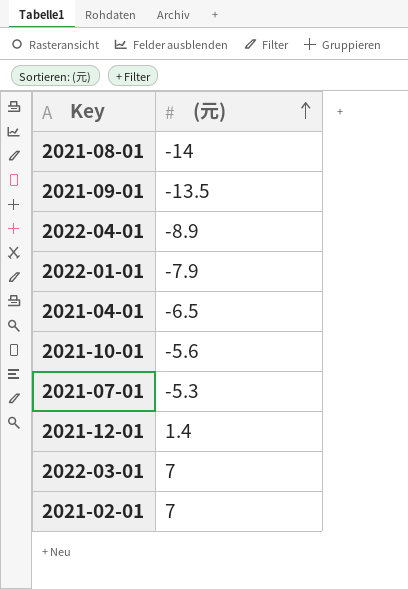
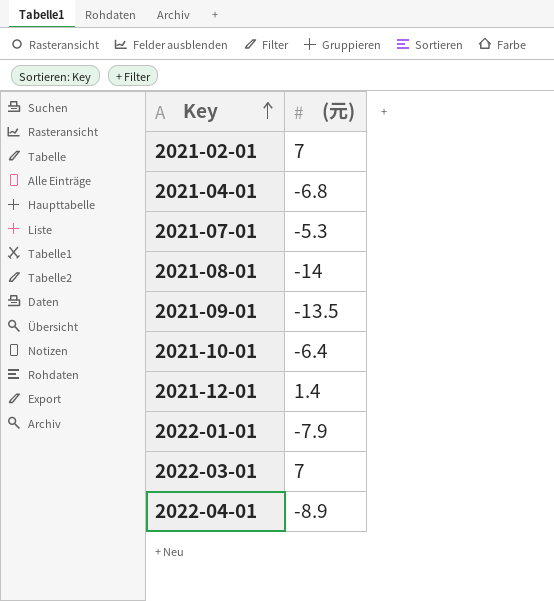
row order: (元) ascending -> Key ascending
2021-04-01 | (元): -6.5 -> -6.8
2021-10-01 | (元): -5.6 -> -6.4

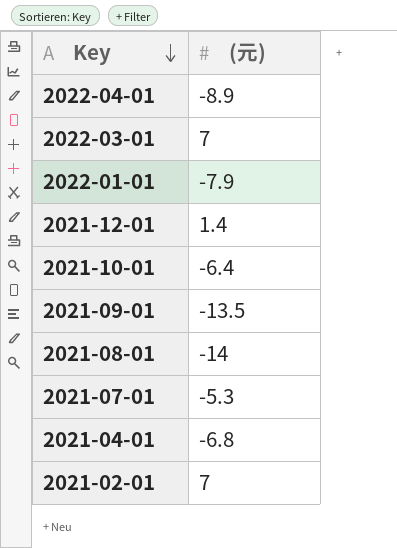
row order: Key ascending -> Key descending

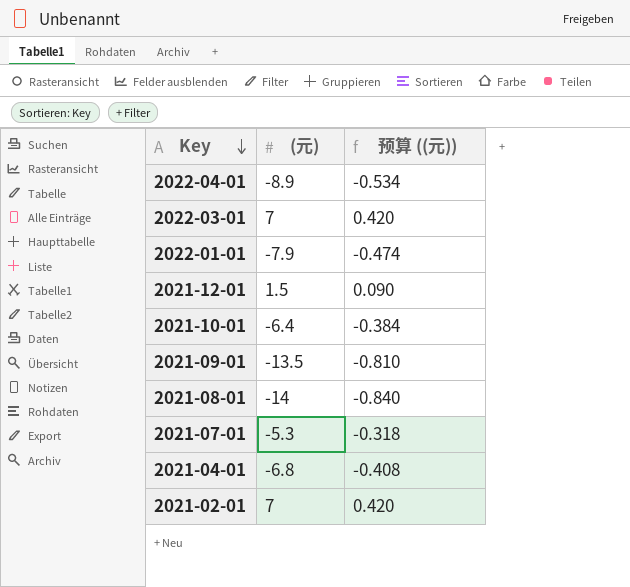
column 预算 ((元)) | formula: none -> [(元)] * 0.06
2021-12-01 | (元): 1.4 -> 1.5

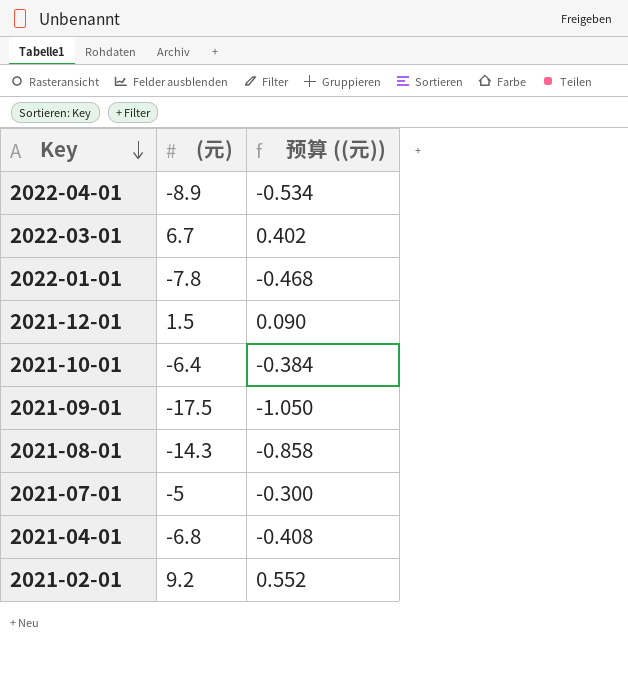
2022-03-01 | (元): 7 -> 6.7
2022-03-01 | 预算 ((元)): 0.420 -> 0.402
2022-01-01 | (元): -7.9 -> -7.8
2022-01-01 | 预算 ((元)): -0.474 -> -0.468
2021-09-01 | (元): -13.5 -> -17.5
2021-09-01 | 预算 ((元)): -0.810 -> -1.050
2021-08-01 | (元): -14 -> -14.3
2021-08-01 | 预算 ((元)): -0.840 -> -0.858
2021-07-01 | (元): -5.3 -> -5
2021-07-01 | 预算 ((元)): -0.318 -> -0.300
2021-02-01 | (元): 7 -> 9.2
2021-02-01 | 预算 ((元)): 0.420 -> 0.552

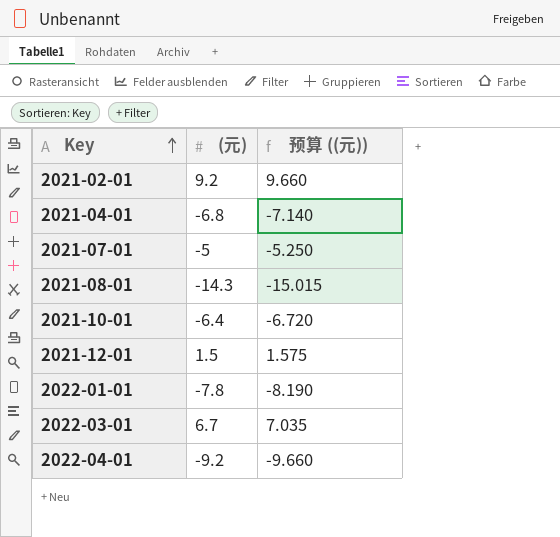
row order: Key descending -> Key ascending
column 预算 ((元)) | formula: [(元)] * 0.06 -> [(元)] * 1.05
row 2021-09-01: -17.5 | -1.050 -> none
2022-04-01 | (元): -8.9 -> -9.2

